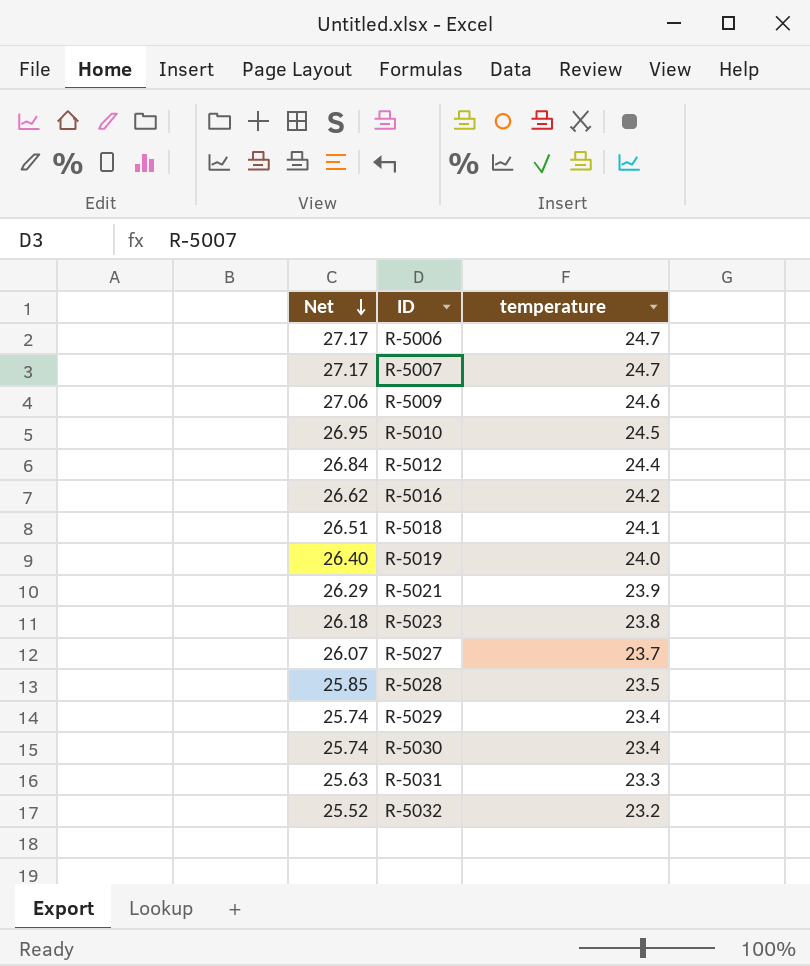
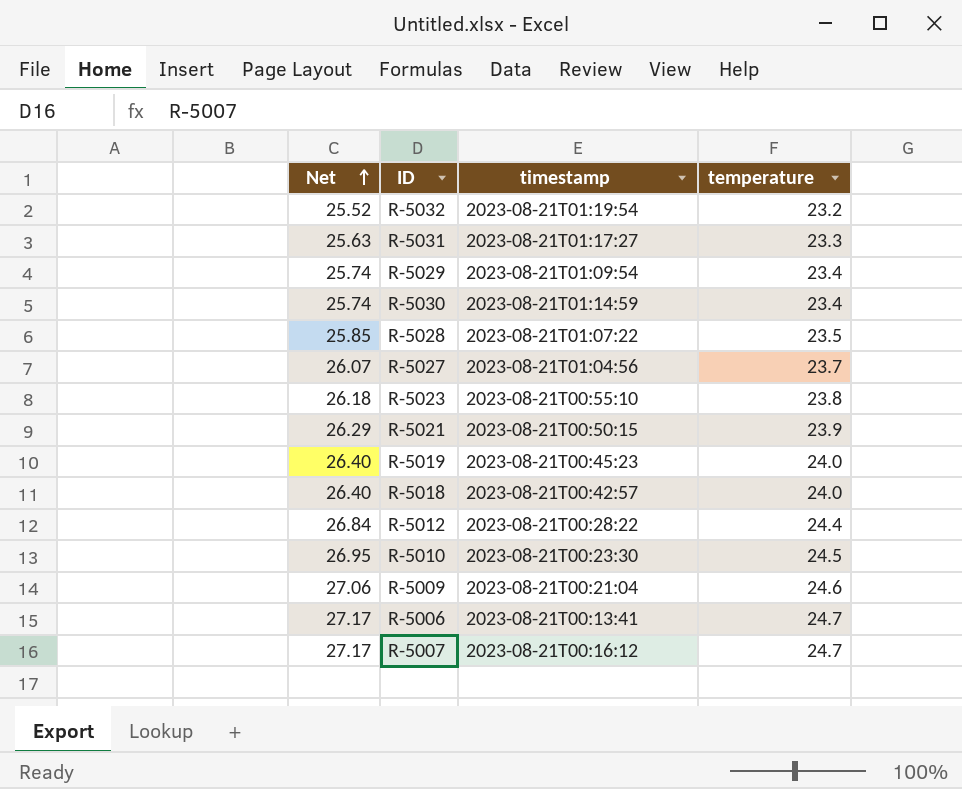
row order: Net descending -> Net ascending
column timestamp | position: none -> 3
row R-5016: 26.62 | 24.2 -> none
R-5018 | Net: 26.51 -> 26.40
R-5018 | temperature: 24.1 -> 24.0

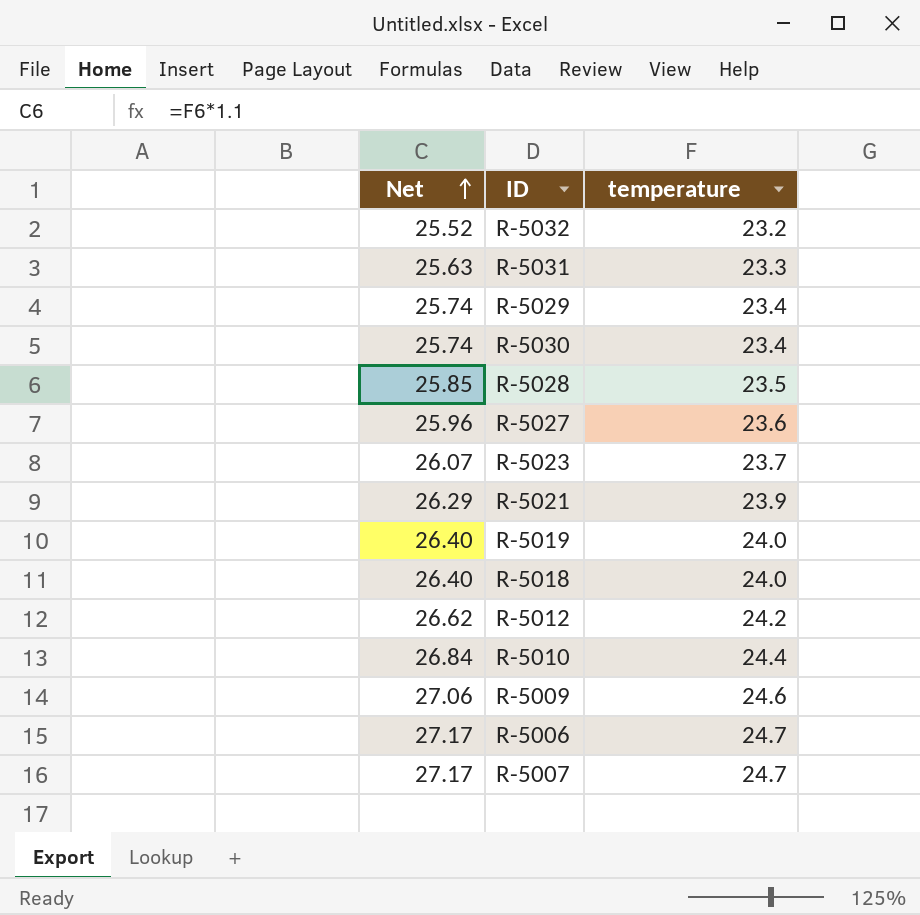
column timestamp | position: 3 -> none
R-5027 | Net: 26.07 -> 25.96
R-5027 | temperature: 23.7 -> 23.6
R-5023 | Net: 26.18 -> 26.07
R-5023 | temperature: 23.8 -> 23.7
R-5012 | Net: 26.84 -> 26.62
R-5012 | temperature: 24.4 -> 24.2
R-5010 | Net: 26.95 -> 26.84
R-5010 | temperature: 24.5 -> 24.4

